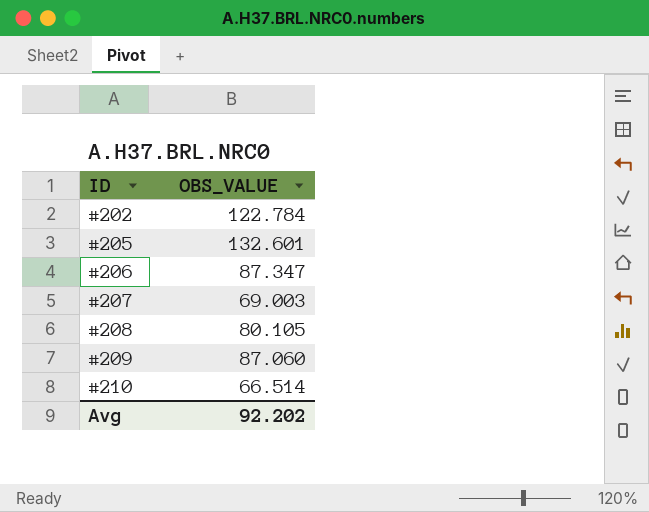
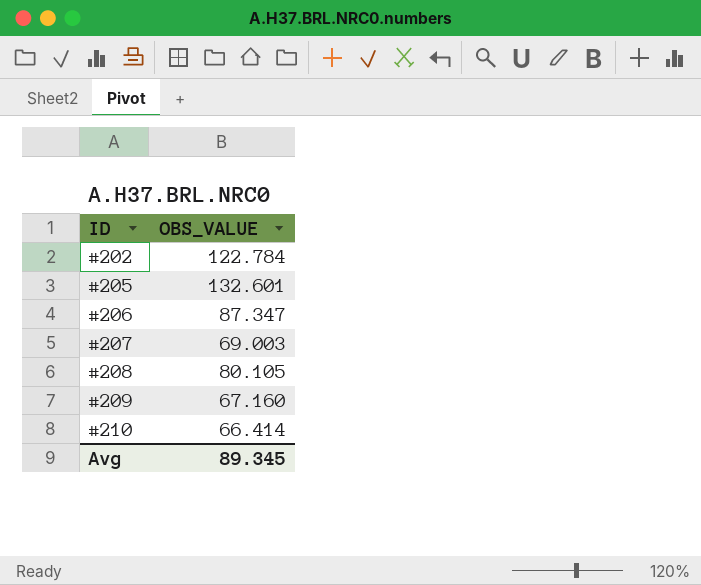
#209 | OBS_VALUE: 87.060 -> 67.160
#210 | OBS_VALUE: 66.514 -> 66.414
Avg | OBS_VALUE: 92.202 -> 89.345

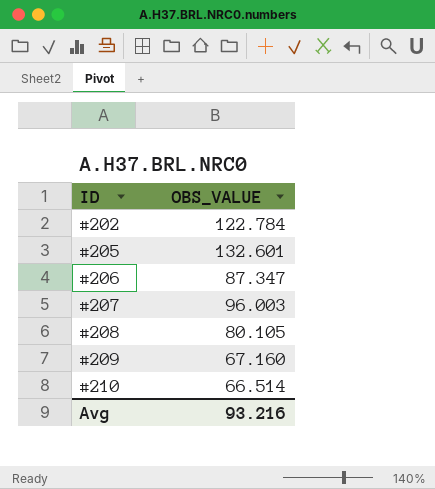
#207 | OBS_VALUE: 69.003 -> 96.003
#210 | OBS_VALUE: 66.414 -> 66.514
Avg | OBS_VALUE: 89.345 -> 93.216

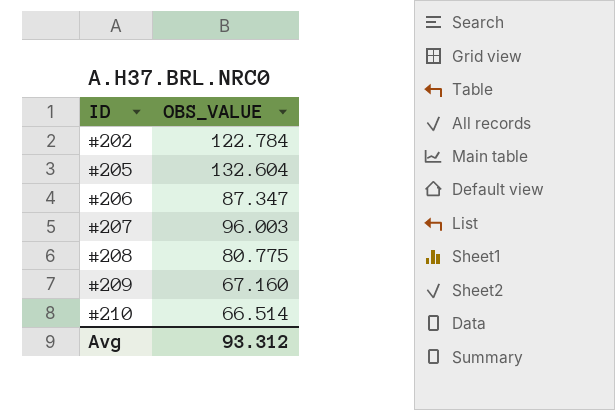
#205 | OBS_VALUE: 132.601 -> 132.604
#208 | OBS_VALUE: 80.105 -> 80.775
Avg | OBS_VALUE: 93.216 -> 93.312

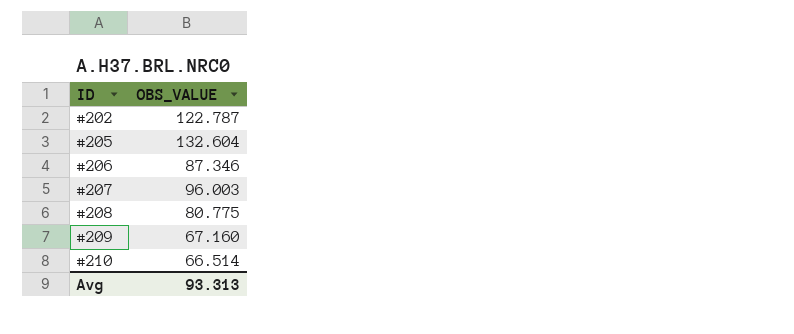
#202 | OBS_VALUE: 122.784 -> 122.787
#206 | OBS_VALUE: 87.347 -> 87.346
Avg | OBS_VALUE: 93.312 -> 93.313

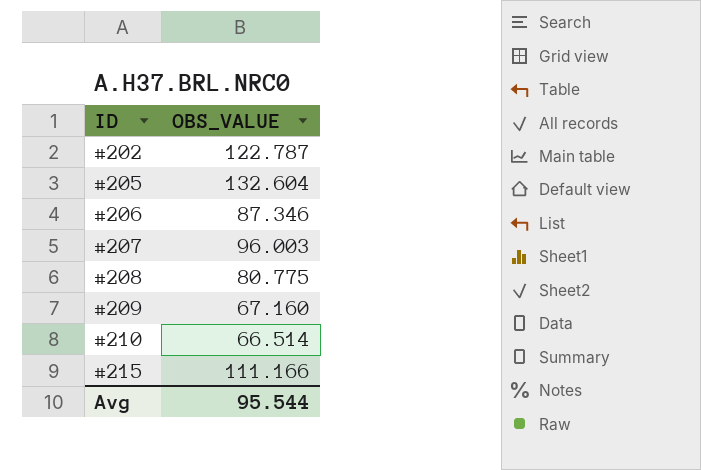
row #215: none -> 111.166
Avg | OBS_VALUE: 93.313 -> 95.544

